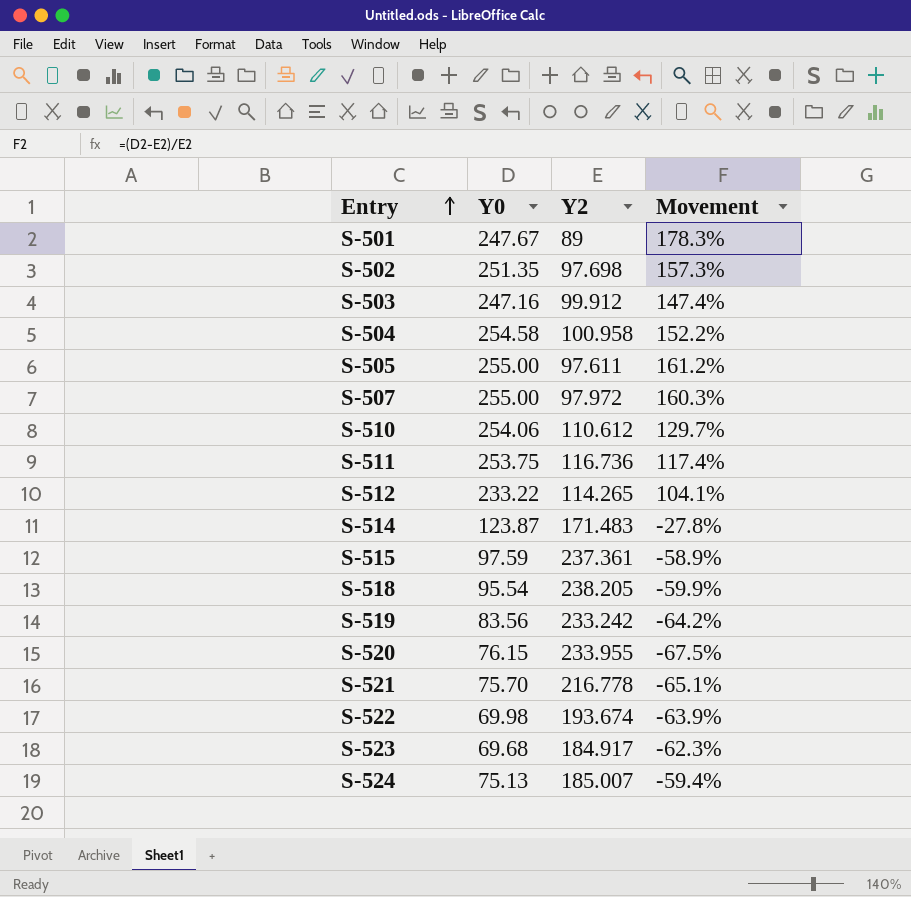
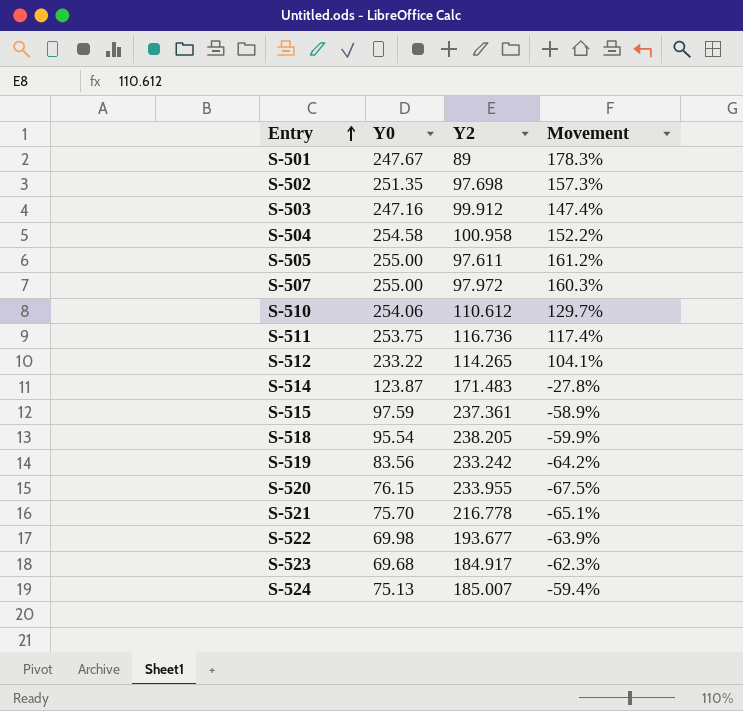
S-522 | Y2: 193.674 -> 193.677

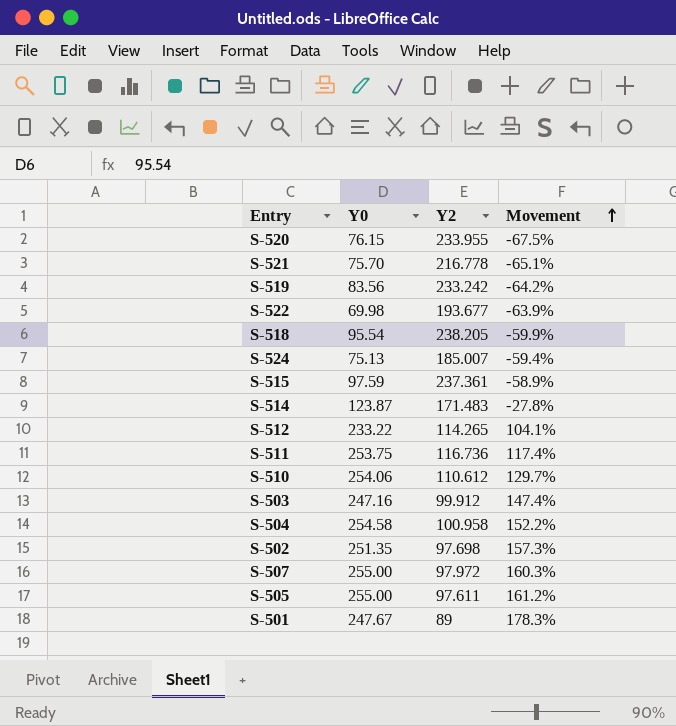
row order: Entry ascending -> Movement ascending
row S-523: 69.68 | 184.917 | -62.3% -> none

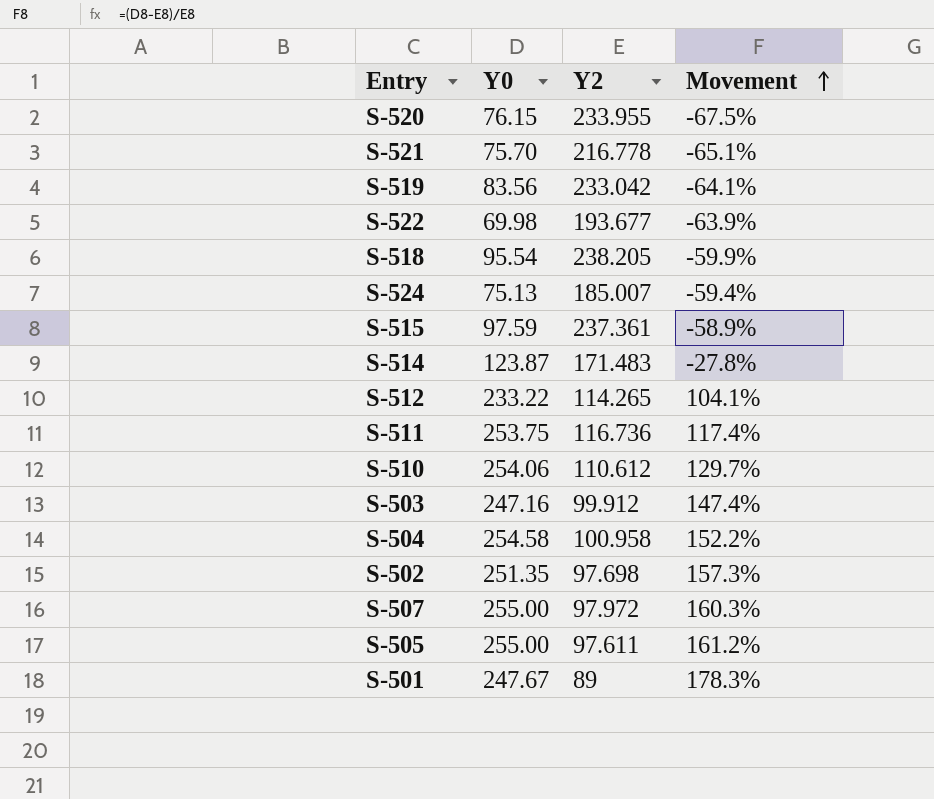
S-519 | Y2: 233.242 -> 233.042
S-519 | Movement: -64.2% -> -64.1%

